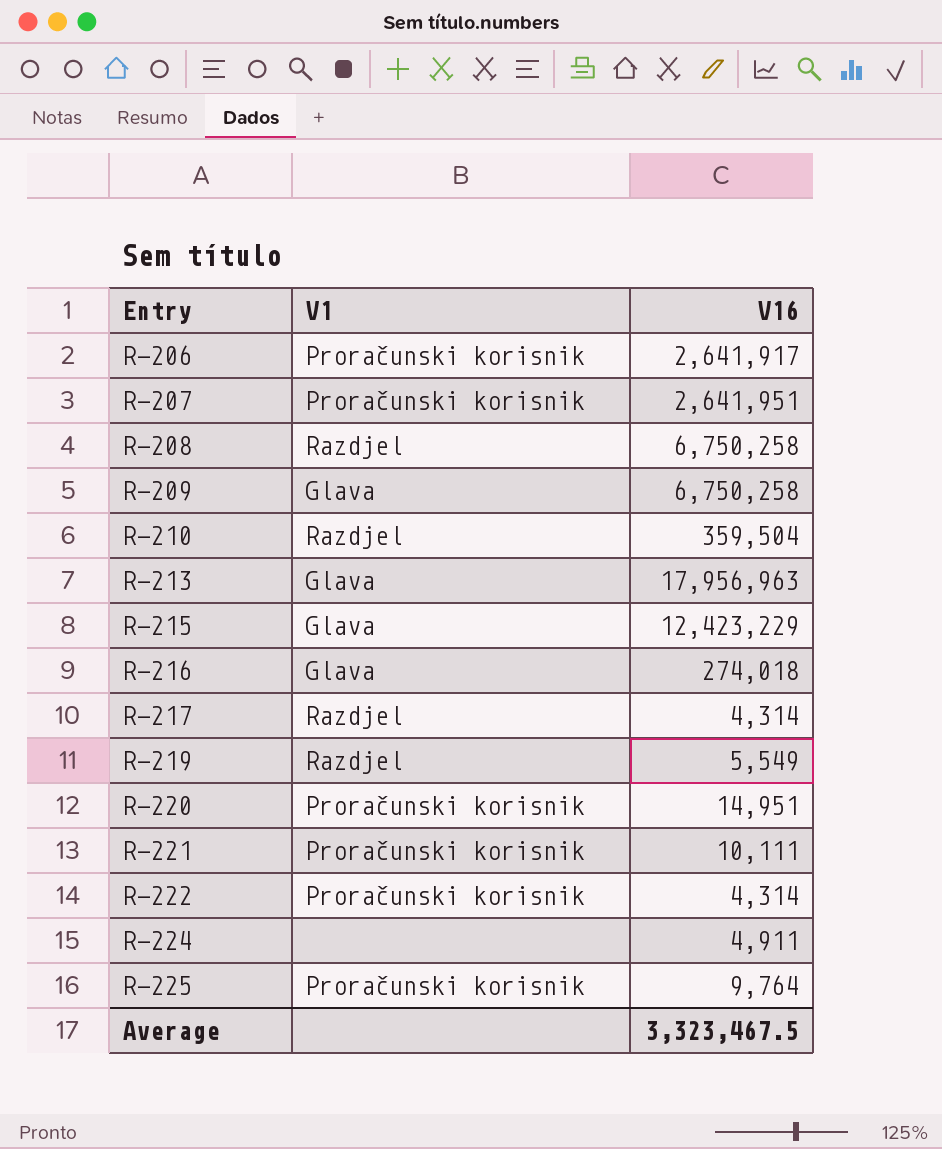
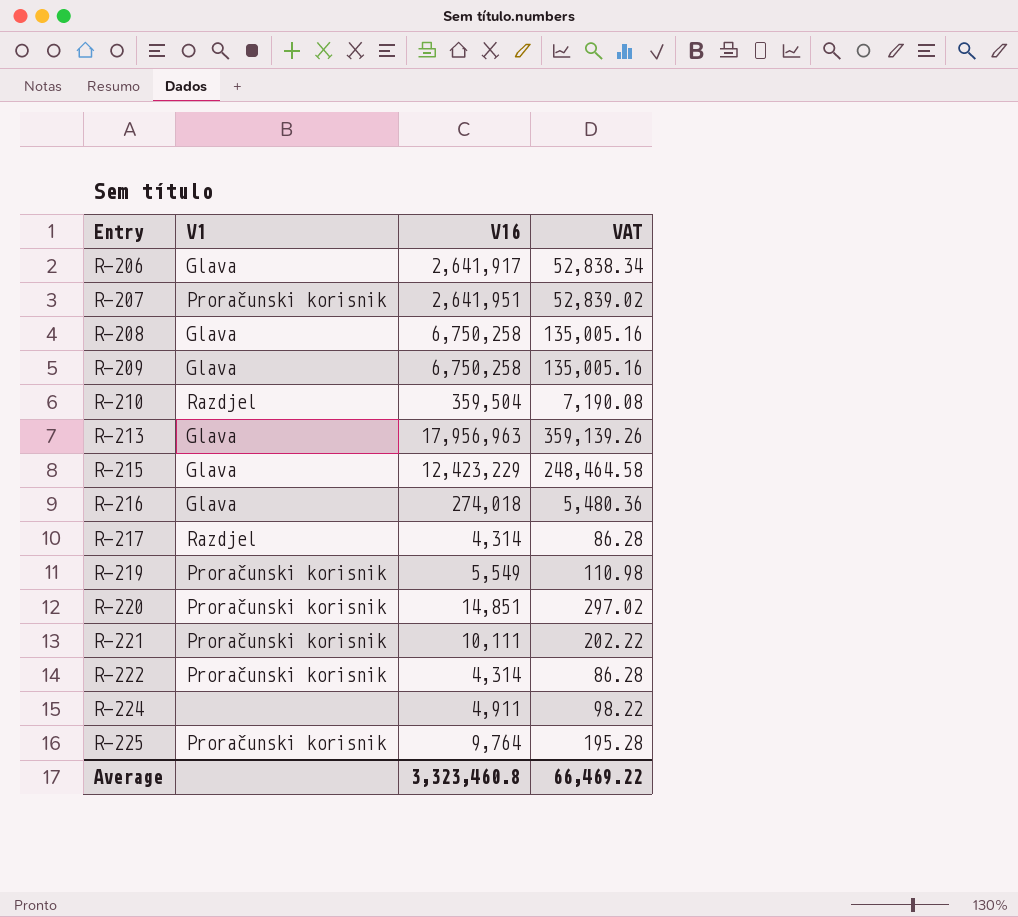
column VAT | formula: none -> [V16] * 0.02
R-206 | V1: Proračunski korisnik -> Glava
R-208 | V1: Razdjel -> Glava
R-219 | V1: Razdjel -> Proračunski korisnik
R-220 | V16: 14,951 -> 14,851
Average | V16: 3,323,467.5 -> 3,323,460.8

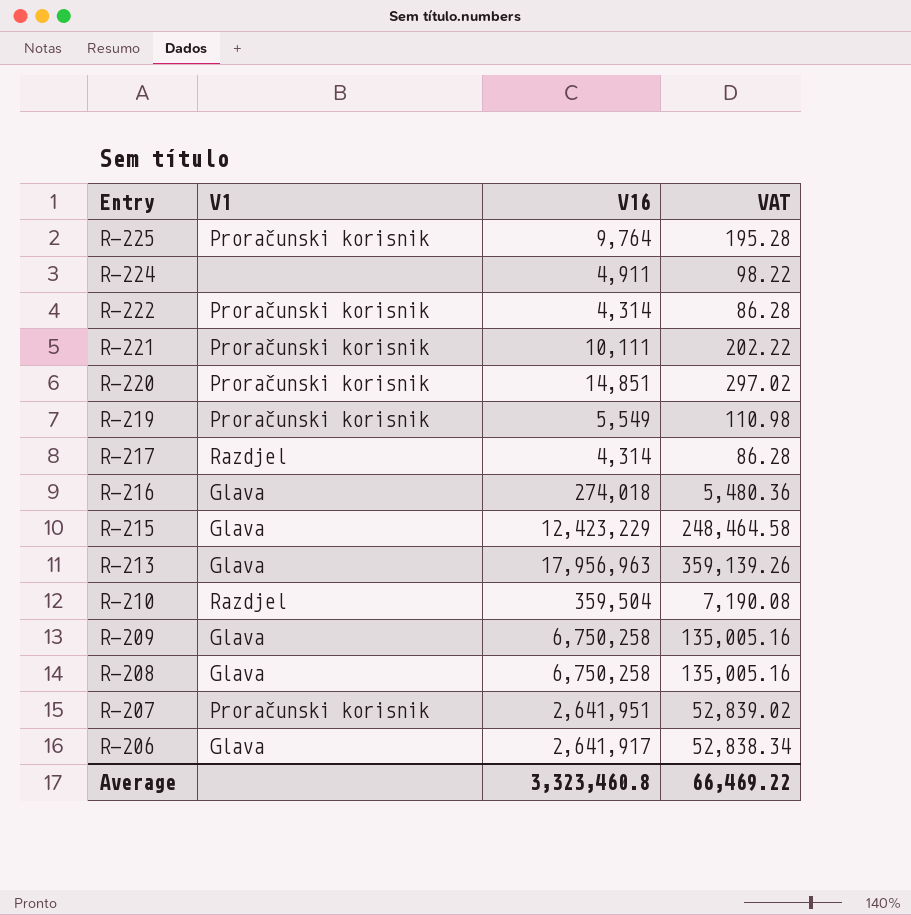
row order: Entry ascending -> Entry descending

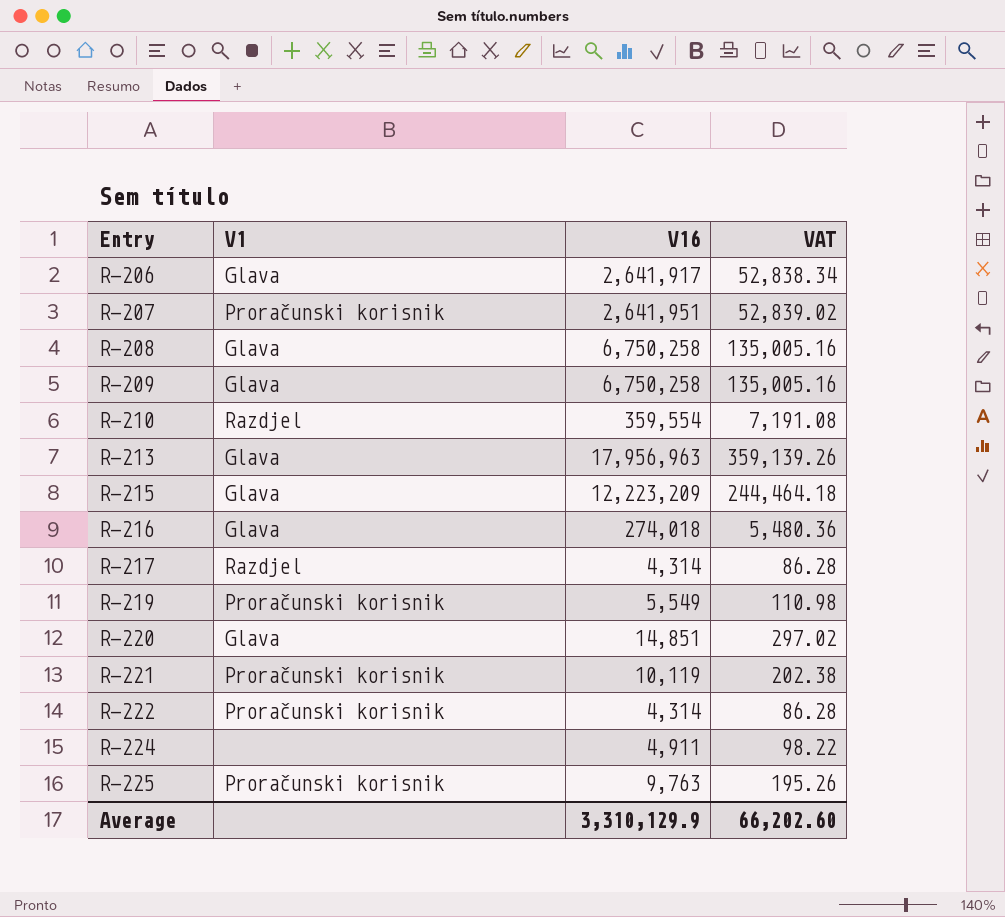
row order: Entry descending -> Entry ascending
R-210 | V16: 359,504 -> 359,554
R-210 | VAT: 7,190.08 -> 7,191.08
R-215 | V16: 12,423,229 -> 12,223,209
R-215 | VAT: 248,464.58 -> 244,464.18
R-220 | V1: Proračunski korisnik -> Glava
R-221 | V16: 10,111 -> 10,119
R-221 | VAT: 202.22 -> 202.38
R-225 | V16: 9,764 -> 9,763
R-225 | VAT: 195.28 -> 195.26
Average | V16: 3,323,460.8 -> 3,310,129.9
Average | VAT: 66,469.22 -> 66,202.60

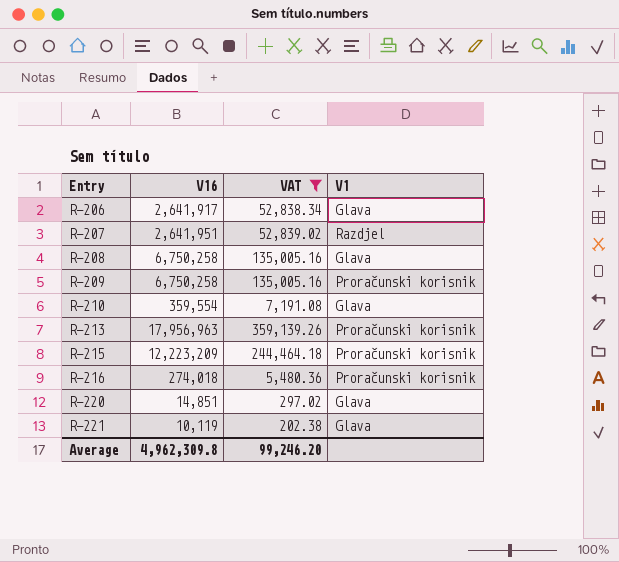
filter: none -> VAT >= 202.38
column V1 | position: 2 -> 4
R-207 | V1: Proračunski korisnik -> Razdjel
R-209 | V1: Glava -> Proračunski korisnik
R-210 | V1: Razdjel -> Glava
R-213 | V1: Glava -> Proračunski korisnik
R-215 | V1: Glava -> Proračunski korisnik
R-216 | V1: Glava -> Proračunski korisnik
R-221 | V1: Proračunski korisnik -> Glava
Average | V16: 3,310,129.9 -> 4,962,309.8
Average | VAT: 66,202.60 -> 99,246.20

